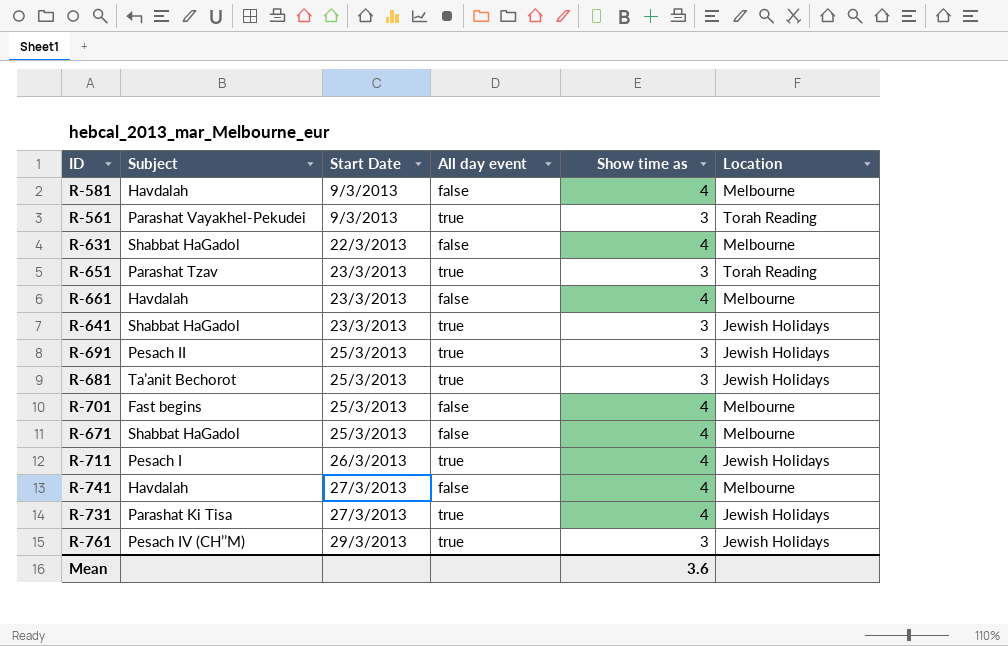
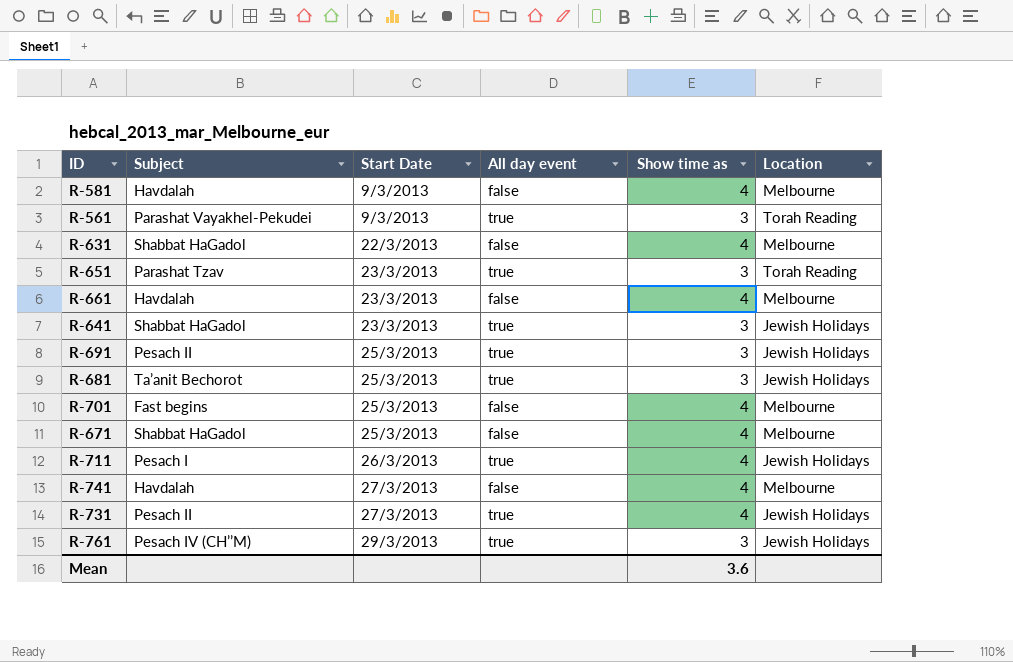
R-731 | Subject: Parashat Ki Tisa -> Pesach II

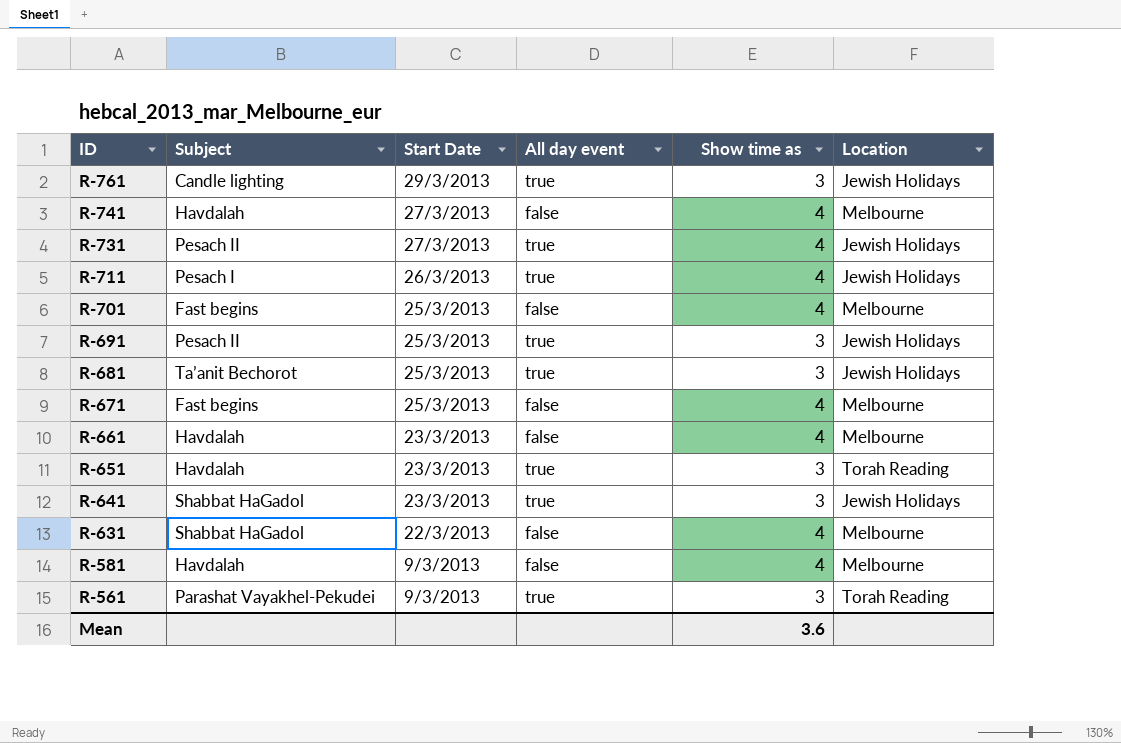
row order: Start Date ascending -> ID descending
R-761 | Subject: Pesach IV (CH’’M) -> Candle lighting
R-671 | Subject: Shabbat HaGadol -> Fast begins
R-651 | Subject: Parashat Tzav -> Havdalah

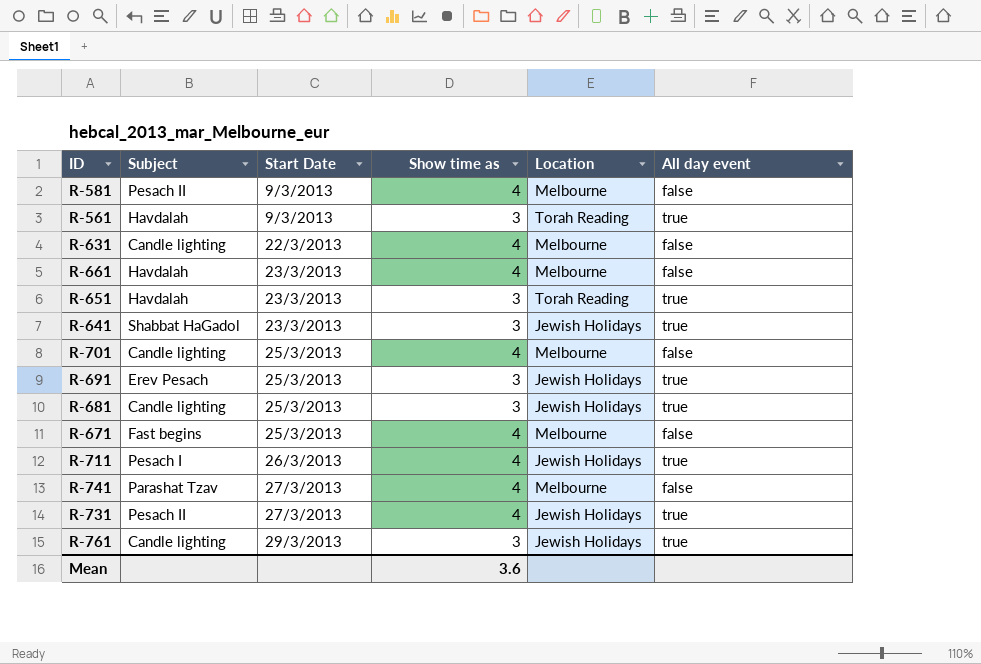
row order: ID descending -> Start Date ascending
column All day event | position: 4 -> 6
R-581 | Subject: Havdalah -> Pesach II
R-561 | Subject: Parashat Vayakhel-Pekudei -> Havdalah
R-631 | Subject: Shabbat HaGadol -> Candle lighting
R-701 | Subject: Fast begins -> Candle lighting
R-691 | Subject: Pesach II -> Erev Pesach
R-681 | Subject: Ta’anit Bechorot -> Candle lighting
R-741 | Subject: Havdalah -> Parashat Tzav

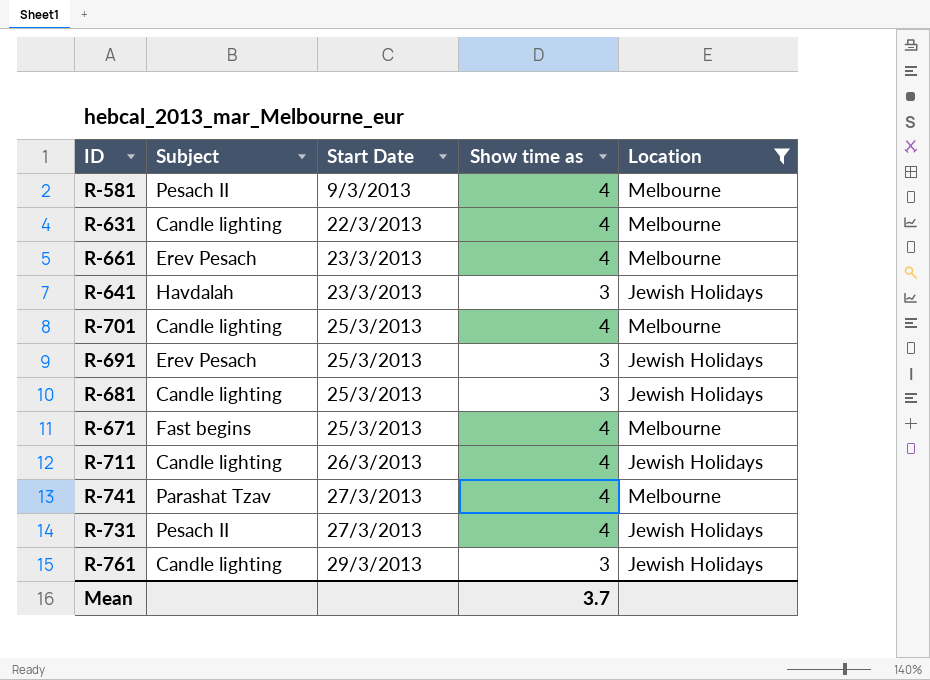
filter: none -> Location != Torah Reading
column All day event | position: 6 -> none
R-661 | Subject: Havdalah -> Erev Pesach
R-641 | Subject: Shabbat HaGadol -> Havdalah
R-711 | Subject: Pesach I -> Candle lighting
Mean | Show time as: 3.6 -> 3.7

